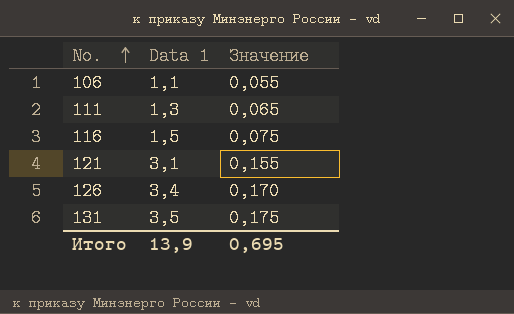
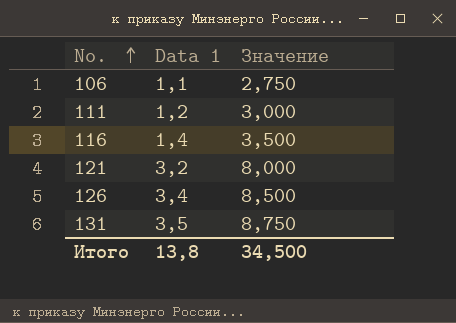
column Значение | formula: [Data 1] * 0,05 -> [Data 1] * 2,5
111 | Data 1: 1,3 -> 1,2
116 | Data 1: 1,5 -> 1,4
121 | Data 1: 3,1 -> 3,2
Итого | Data 1: 13,9 -> 13,8
Итого | Значение: 0,695 -> 34,500

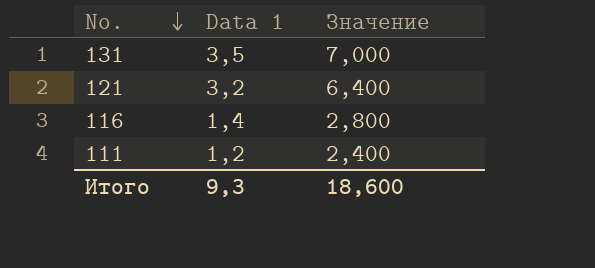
row order: No. ascending -> No. descending
column Значение | formula: [Data 1] * 2,5 -> [Data 1] * 2
row 106: 1,1 | 2,750 -> none
row 126: 3,4 | 8,500 -> none
Итого | Data 1: 13,8 -> 9,3
Итого | Значение: 34,500 -> 18,600

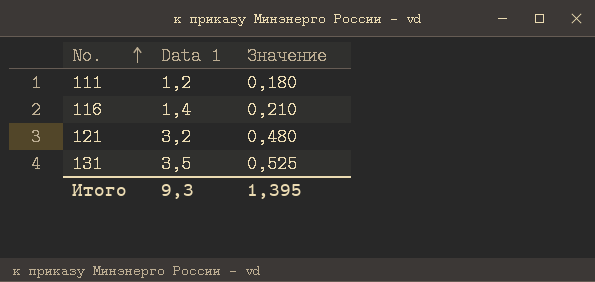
row order: No. descending -> No. ascending
column Значение | formula: [Data 1] * 2 -> [Data 1] * 0,15
Итого | Значение: 18,600 -> 1,395

